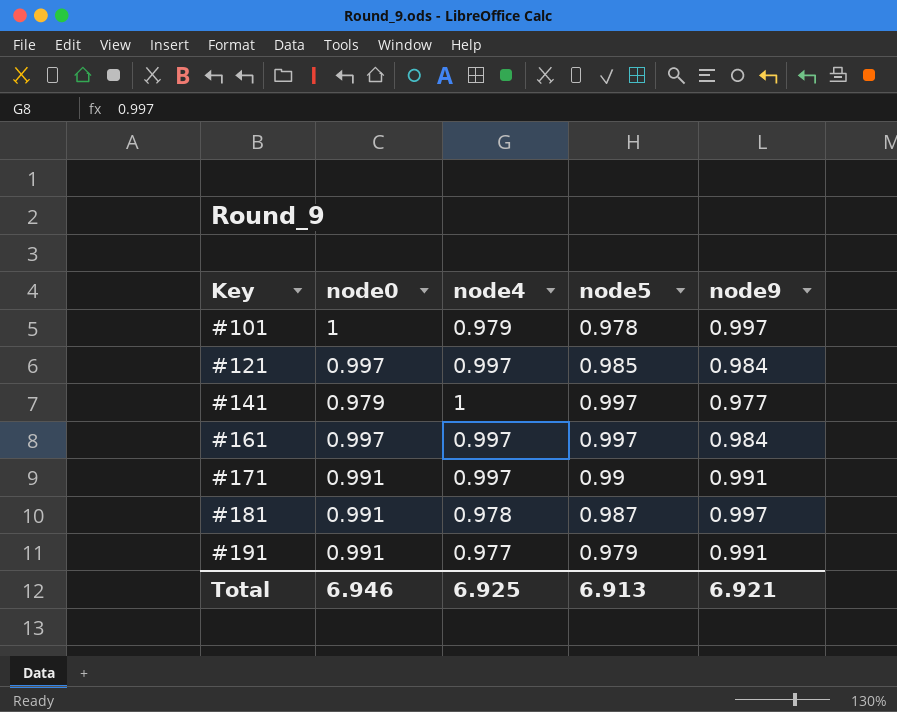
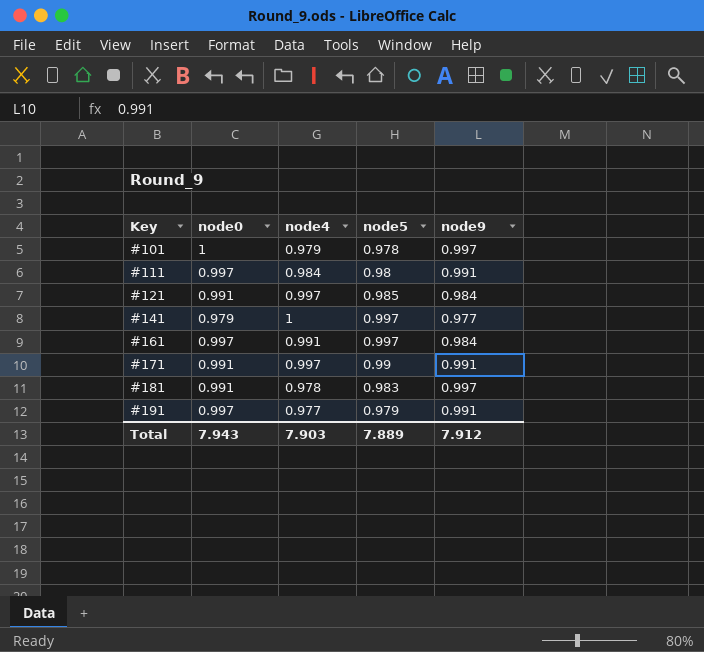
row #111: none -> 0.997 | 0.984 | 0.98 | 0.991
#121 | node0: 0.997 -> 0.991
#161 | node4: 0.997 -> 0.991
#181 | node5: 0.987 -> 0.983
#191 | node0: 0.991 -> 0.997
Total | node0: 6.946 -> 7.943
Total | node4: 6.925 -> 7.903
Total | node5: 6.913 -> 7.889
Total | node9: 6.921 -> 7.912

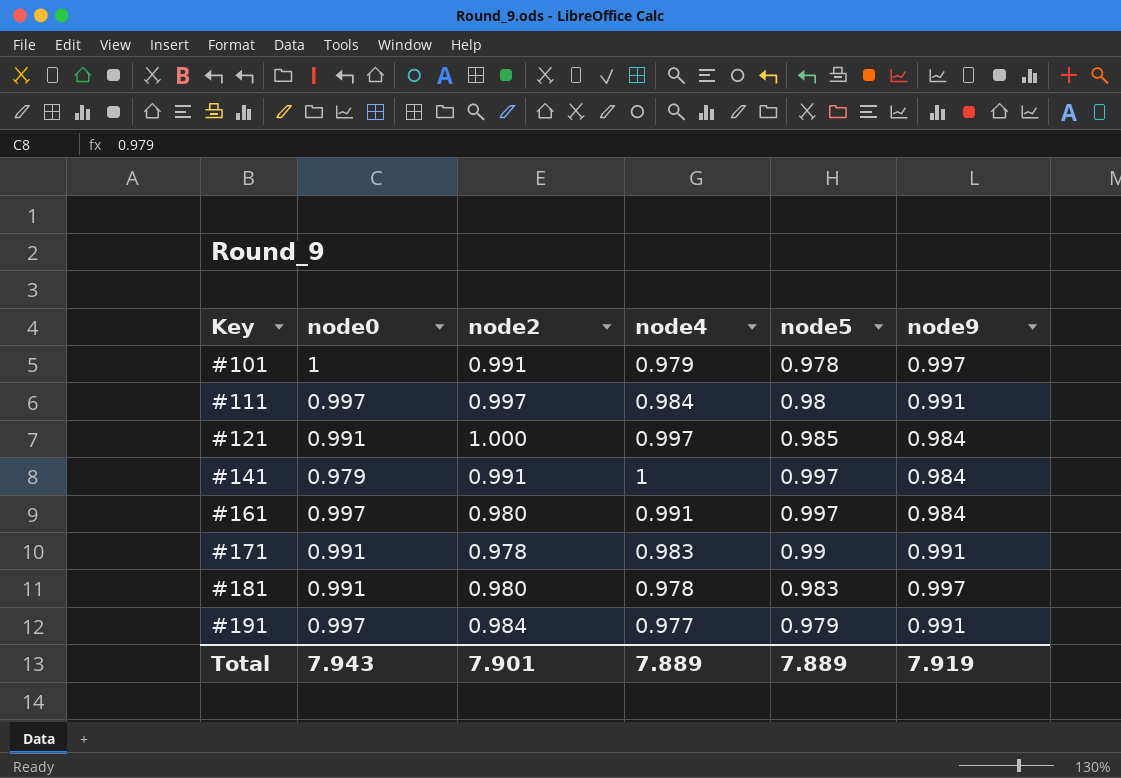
column node2 | position: none -> 3
#141 | node9: 0.977 -> 0.984
#171 | node4: 0.997 -> 0.983
Total | node4: 7.903 -> 7.889
Total | node9: 7.912 -> 7.919

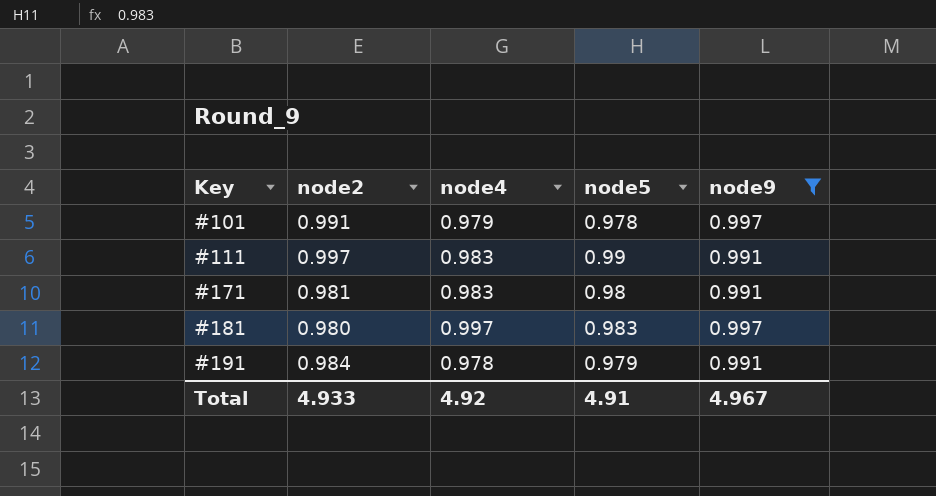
filter: none -> node9 != 0.984
column node0 | position: 2 -> none
#111 | node4: 0.984 -> 0.983
#111 | node5: 0.98 -> 0.99
#171 | node2: 0.978 -> 0.981
#171 | node5: 0.99 -> 0.98
#181 | node4: 0.978 -> 0.997
#191 | node4: 0.977 -> 0.978
Total | node2: 7.901 -> 4.933
Total | node4: 7.889 -> 4.92
Total | node5: 7.889 -> 4.91
Total | node9: 7.919 -> 4.967

